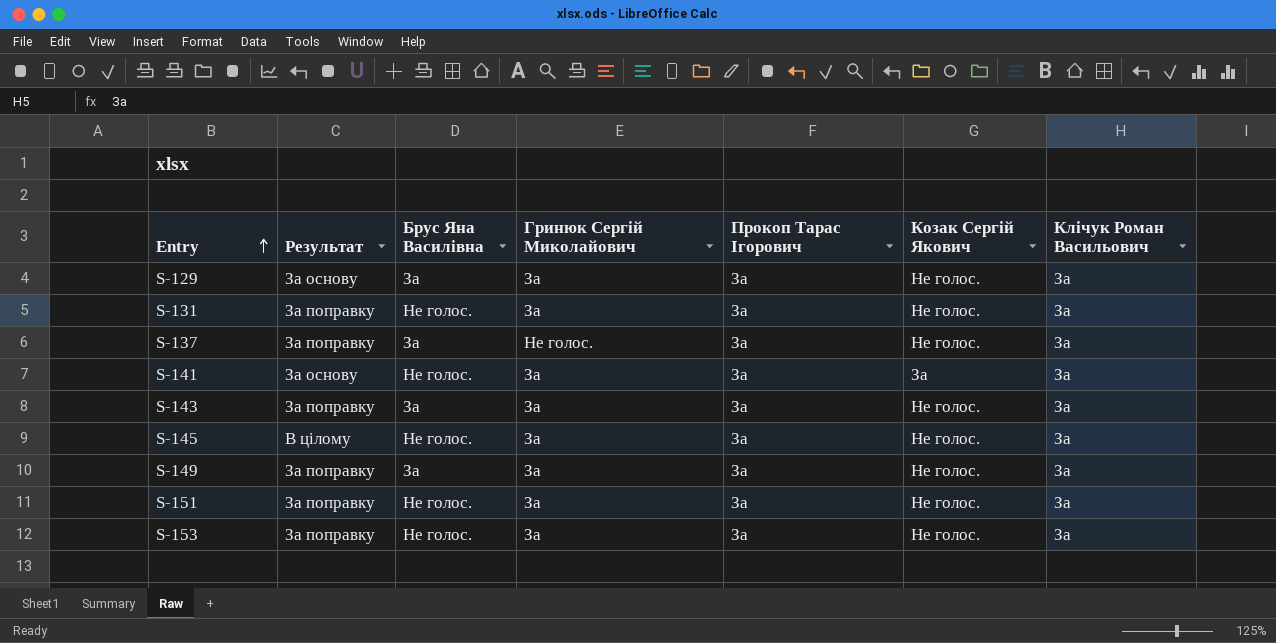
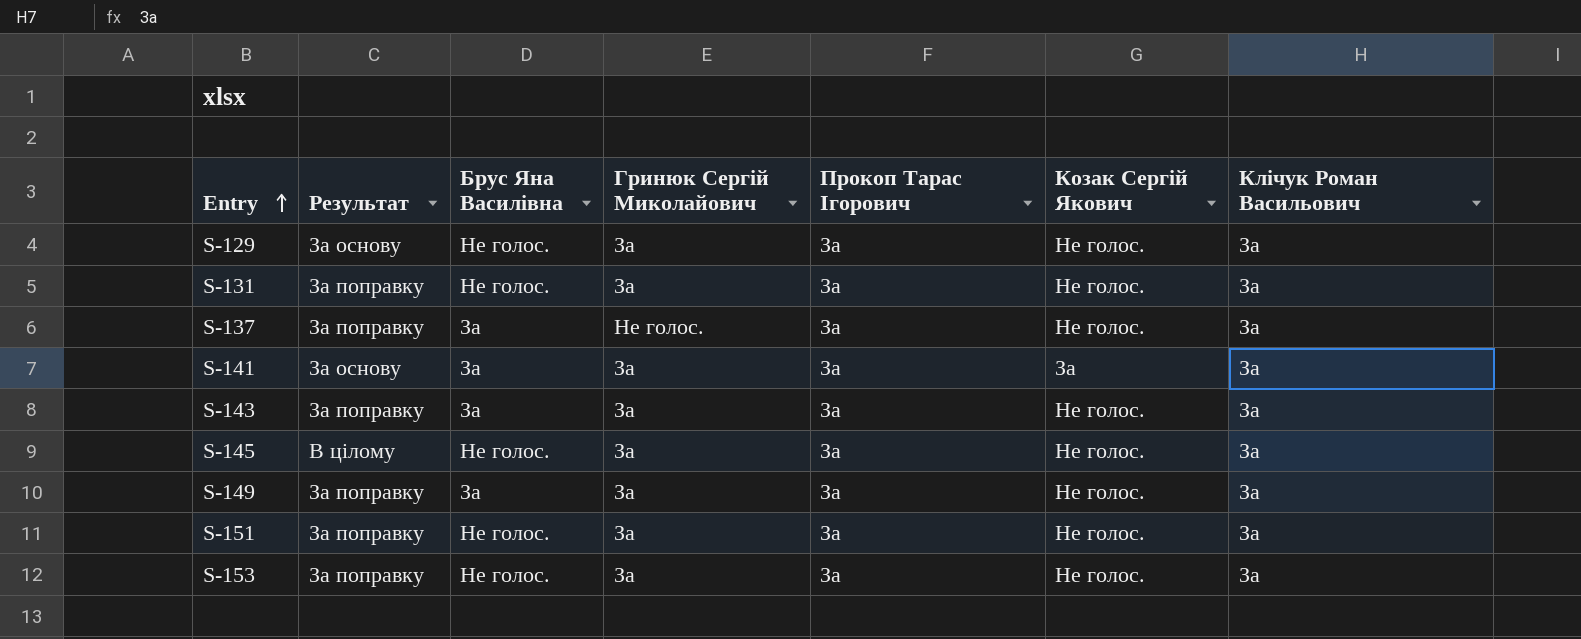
S-129 | Брус Яна Василівна: За -> Не голос.
S-141 | Брус Яна Василівна: Не голос. -> За

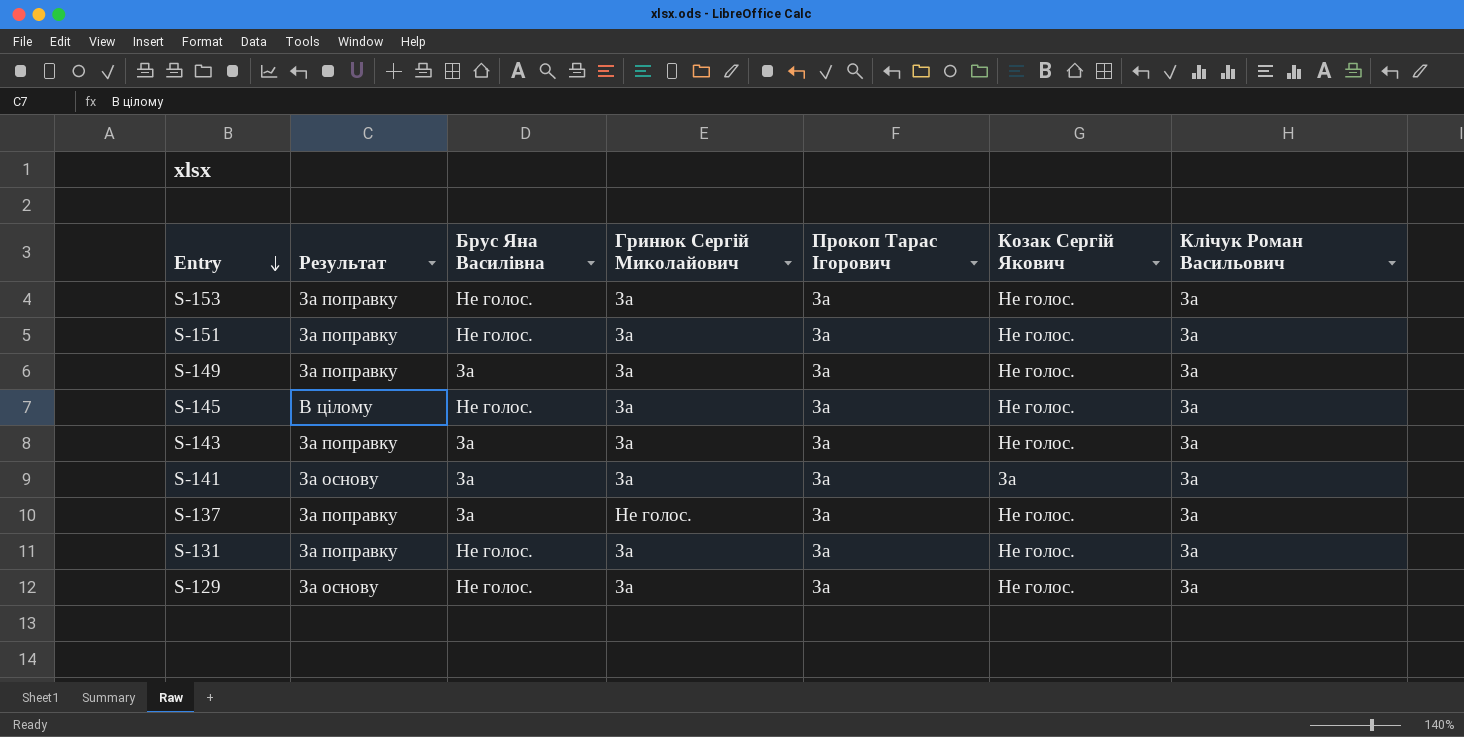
row order: Entry ascending -> Entry descending

